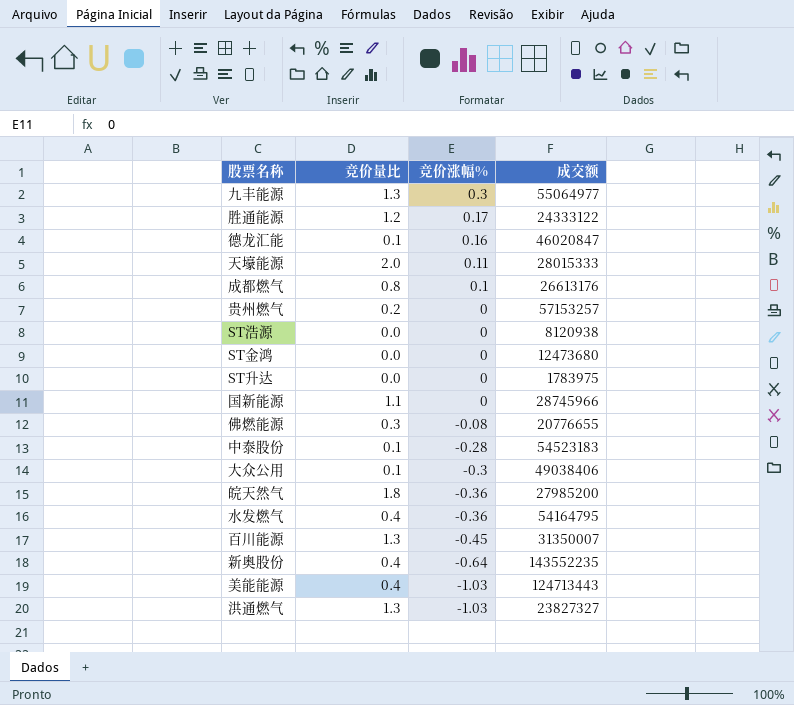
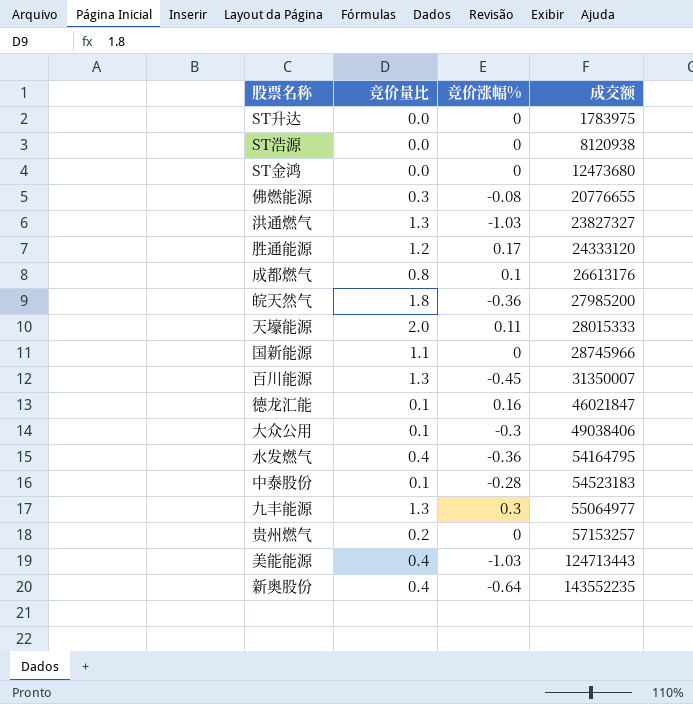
row order: 竞价涨幅% descending -> 成交额 ascending
胜通能源 | 成交额: 24333122 -> 24333120
德龙汇能 | 成交额: 46020847 -> 46021847

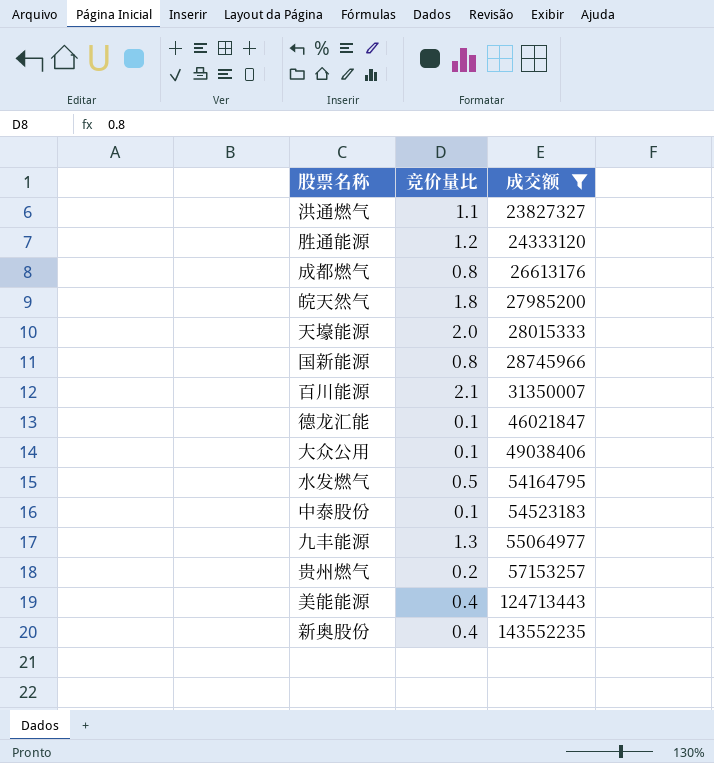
filter: none -> 成交额 >= 23827327
column 竞价涨幅% | position: 3 -> none
洪通燃气 | 竞价量比: 1.3 -> 1.1
国新能源 | 竞价量比: 1.1 -> 0.8
百川能源 | 竞价量比: 1.3 -> 2.1
水发燃气 | 竞价量比: 0.4 -> 0.5

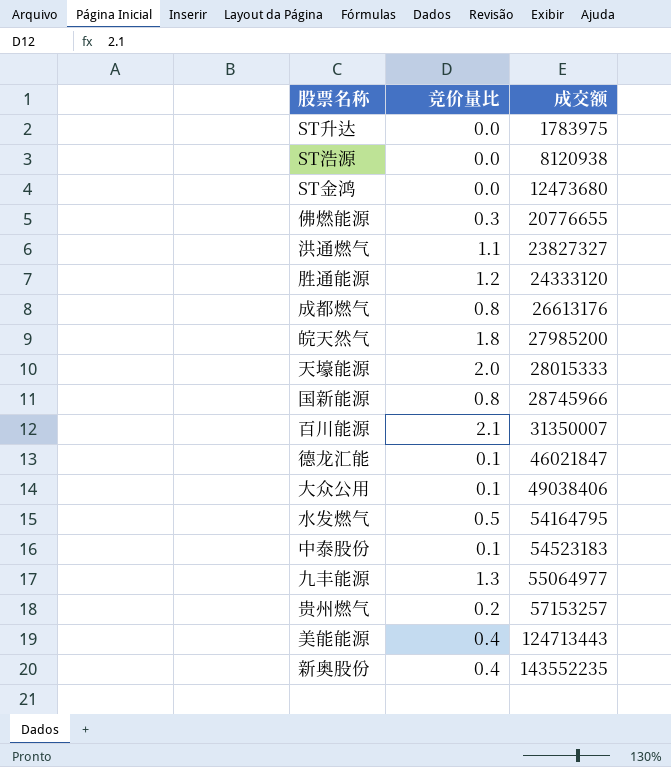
filter: 成交额 >= 23827327 -> none

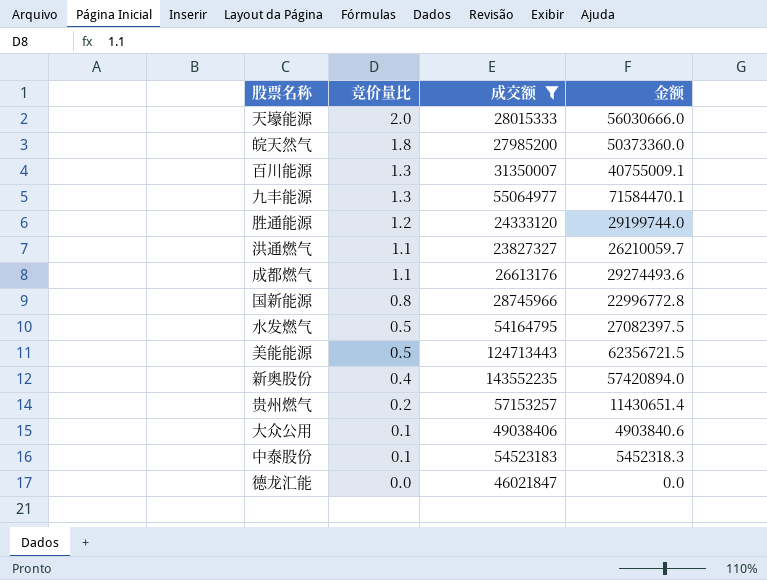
filter: none -> 成交额 >= 23827327
row order: 成交额 ascending -> 竞价量比 descending
column 金额 | formula: none -> [竞价量比] * [成交额]
百川能源 | 竞价量比: 2.1 -> 1.3
成都燃气 | 竞价量比: 0.8 -> 1.1
美能能源 | 竞价量比: 0.4 -> 0.5
德龙汇能 | 竞价量比: 0.1 -> 0.0

